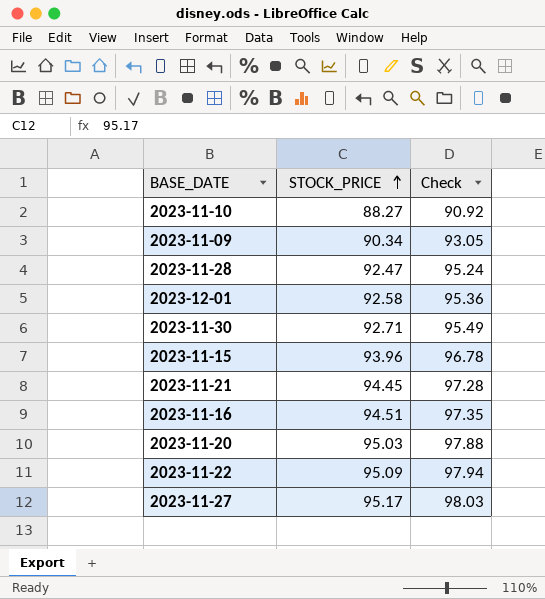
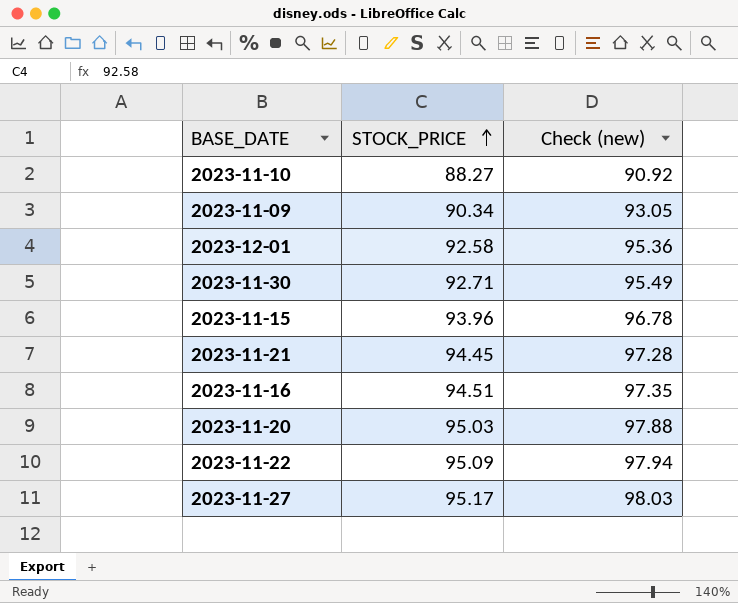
column name: Check -> Check (new)
row 2023-11-28: 92.47 | 95.24 -> none

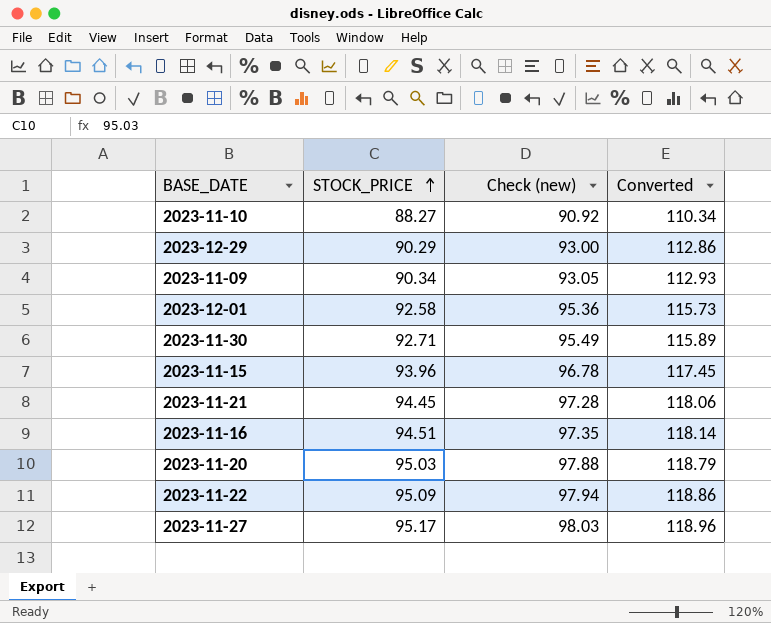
column Converted | formula: none -> [STOCK_PRICE] * 1.25
row 2023-12-29: none -> 90.29 | 93.00 | 112.86

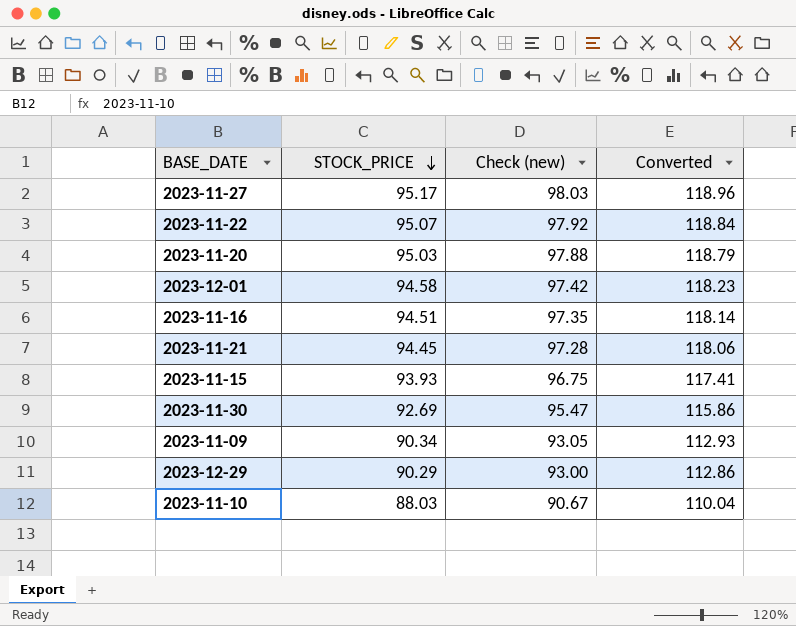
row order: STOCK_PRICE ascending -> STOCK_PRICE descending
2023-11-22 | STOCK_PRICE: 95.09 -> 95.07
2023-11-22 | Check (new): 97.94 -> 97.92
2023-11-22 | Converted: 118.86 -> 118.84
2023-12-01 | STOCK_PRICE: 92.58 -> 94.58
2023-12-01 | Check (new): 95.36 -> 97.42
2023-12-01 | Converted: 115.73 -> 118.23
2023-11-15 | STOCK_PRICE: 93.96 -> 93.93
2023-11-15 | Check (new): 96.78 -> 96.75
2023-11-15 | Converted: 117.45 -> 117.41
2023-11-30 | STOCK_PRICE: 92.71 -> 92.69
2023-11-30 | Check (new): 95.49 -> 95.47
2023-11-30 | Converted: 115.89 -> 115.86
2023-11-10 | STOCK_PRICE: 88.27 -> 88.03
2023-11-10 | Check (new): 90.92 -> 90.67
2023-11-10 | Converted: 110.34 -> 110.04

